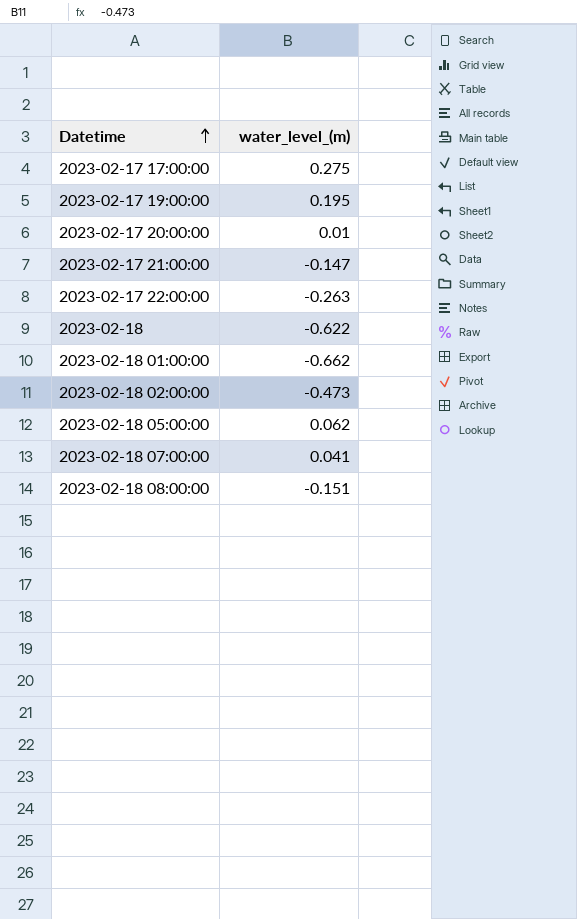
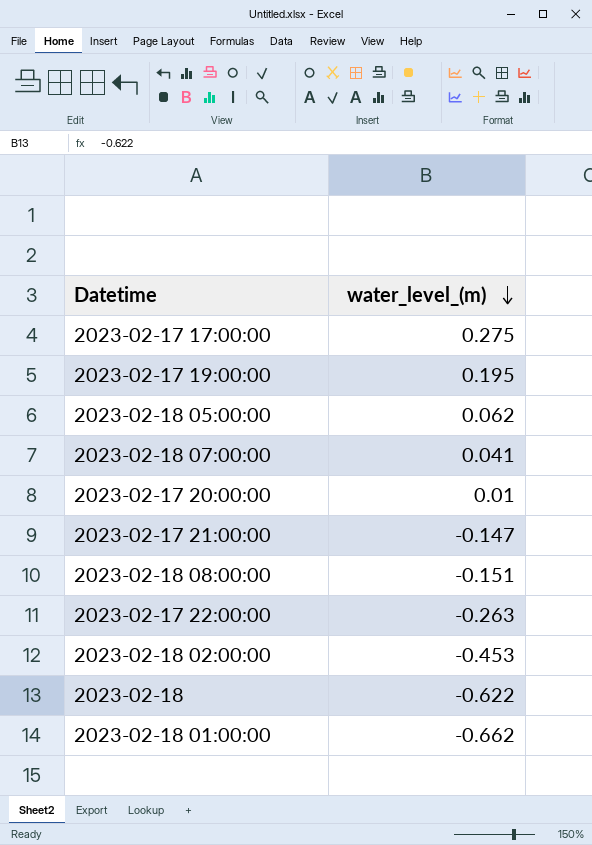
row order: Datetime ascending -> water_level_(m) descending
2023-02-18 02:00:00 | water_level_(m): -0.473 -> -0.453

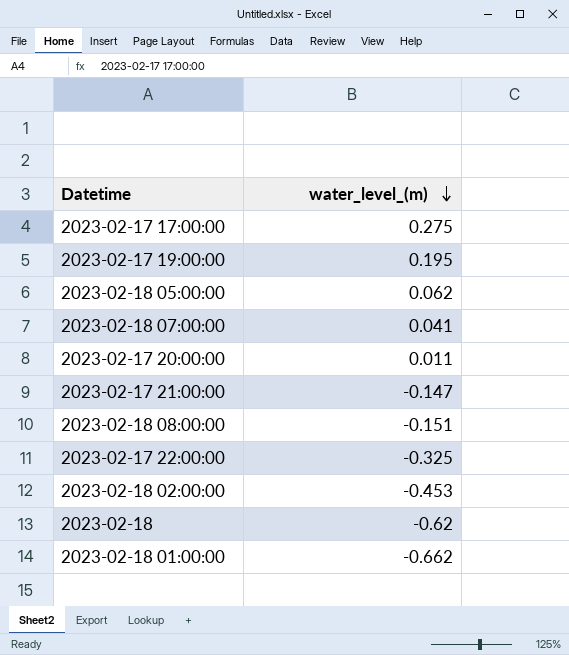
2023-02-17 20:00:00 | water_level_(m): 0.01 -> 0.011
2023-02-17 22:00:00 | water_level_(m): -0.263 -> -0.325
2023-02-18 | water_level_(m): -0.622 -> -0.62

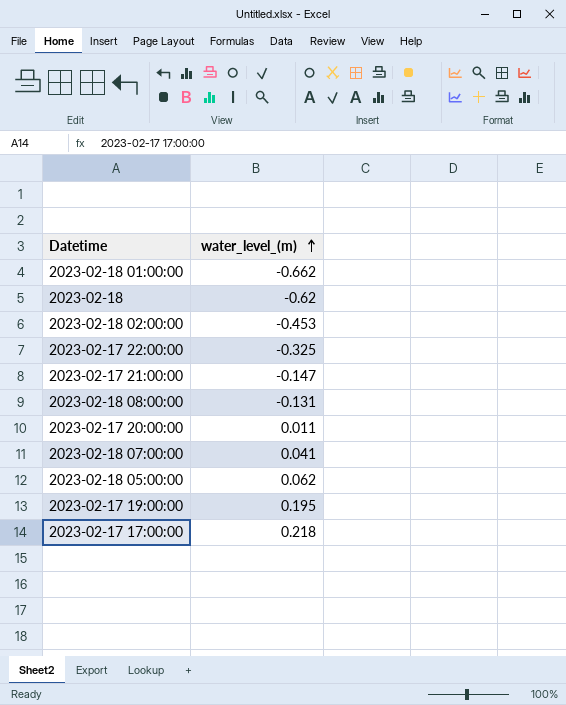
row order: water_level_(m) descending -> water_level_(m) ascending
2023-02-18 08:00:00 | water_level_(m): -0.151 -> -0.131
2023-02-17 17:00:00 | water_level_(m): 0.275 -> 0.218

